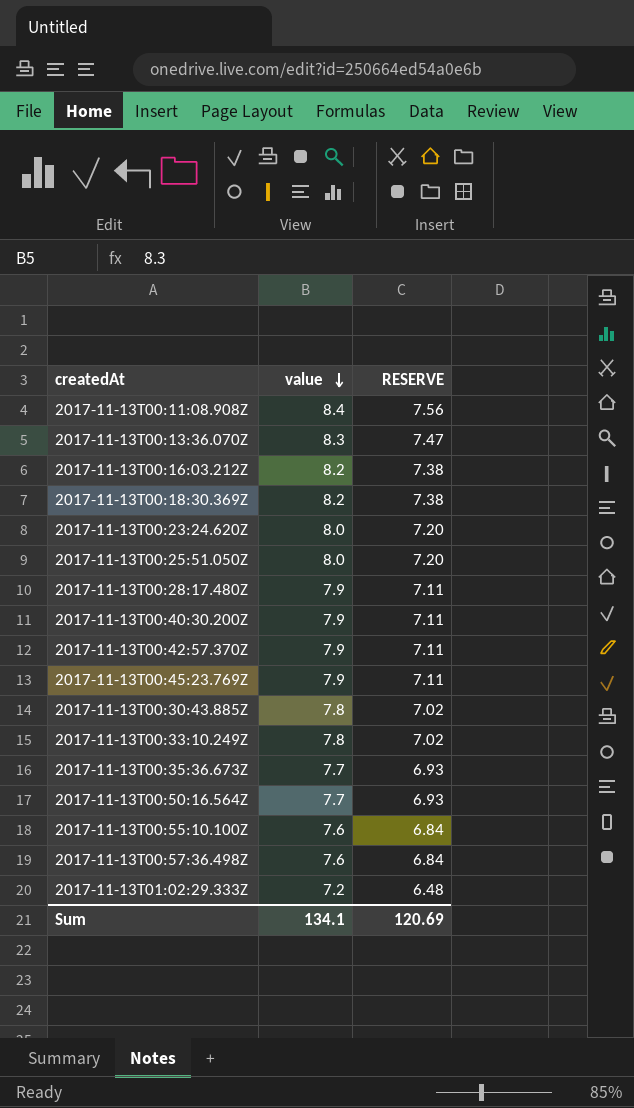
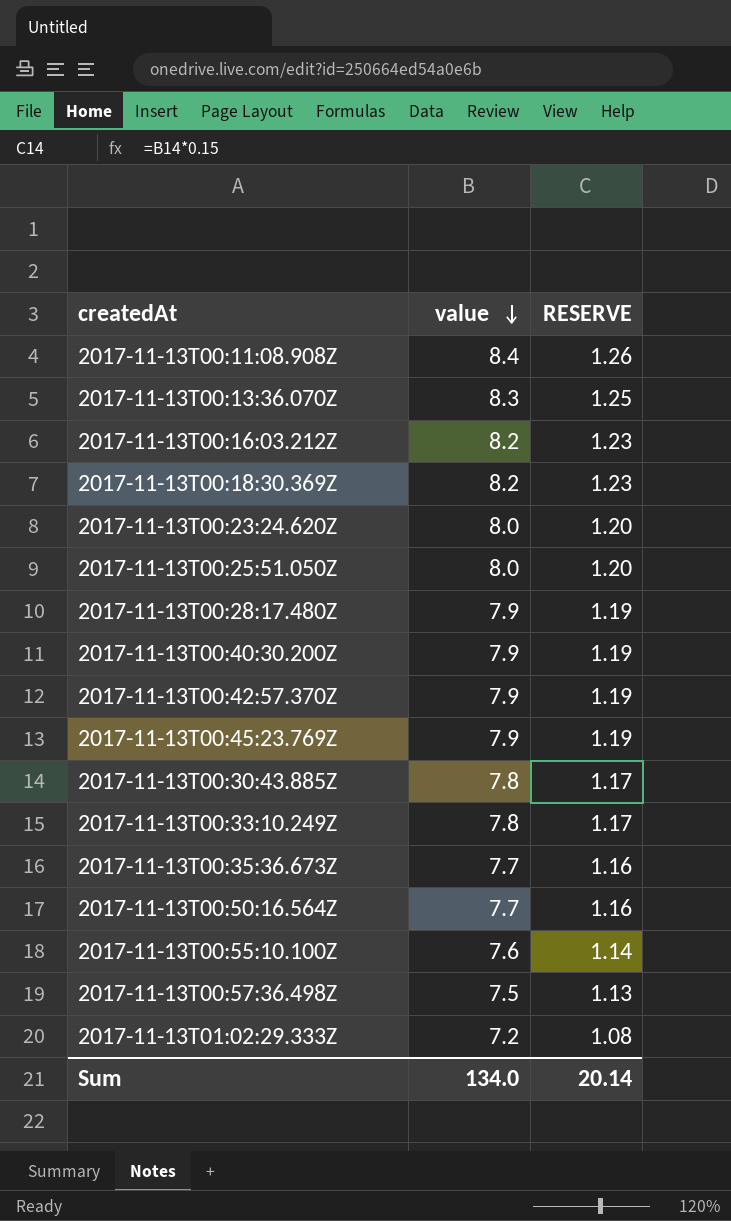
column RESERVE | formula: [value] * 0.9 -> [value] * 0.15
2017-11-13T00:57:36.498Z | value: 7.6 -> 7.5
Sum | value: 134.1 -> 134.0
Sum | RESERVE: 120.69 -> 20.14

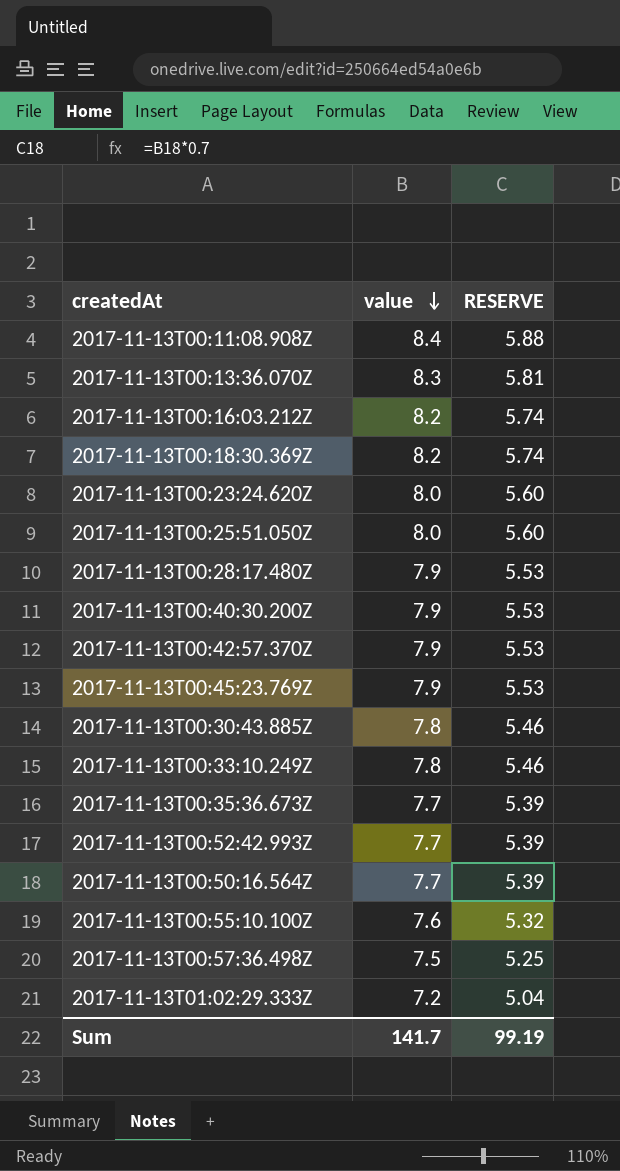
column RESERVE | formula: [value] * 0.15 -> [value] * 0.7
row 2017-11-13T00:52:42.993Z: none -> 7.7 | 5.39
Sum | value: 134.0 -> 141.7
Sum | RESERVE: 20.14 -> 99.19

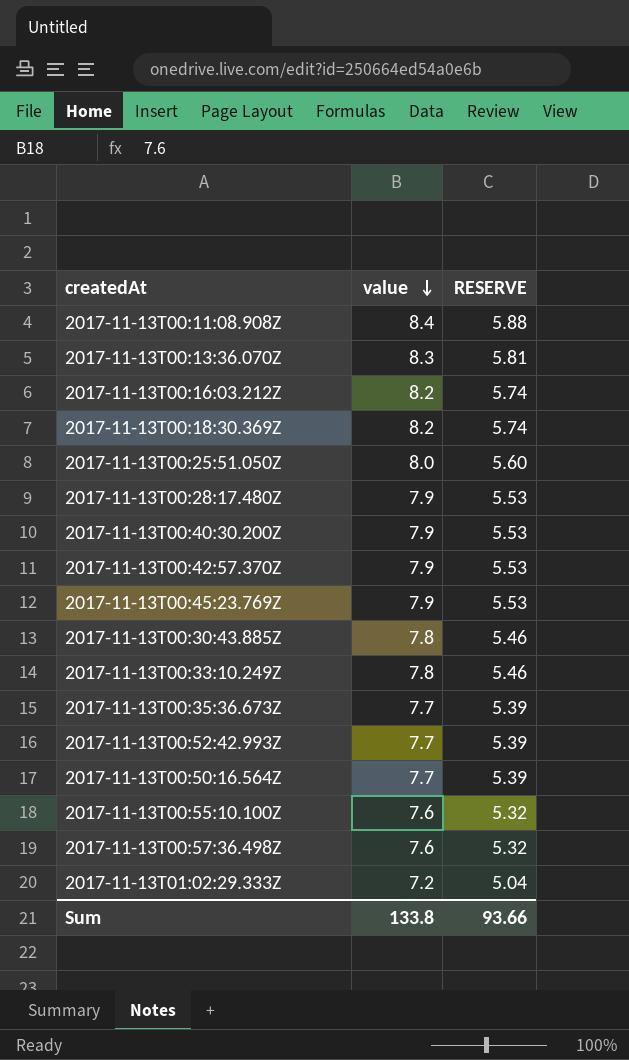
row 2017-11-13T00:23:24.620Z: 8.0 | 5.60 -> none
2017-11-13T00:57:36.498Z | value: 7.5 -> 7.6
2017-11-13T00:57:36.498Z | RESERVE: 5.25 -> 5.32
Sum | value: 141.7 -> 133.8
Sum | RESERVE: 99.19 -> 93.66

